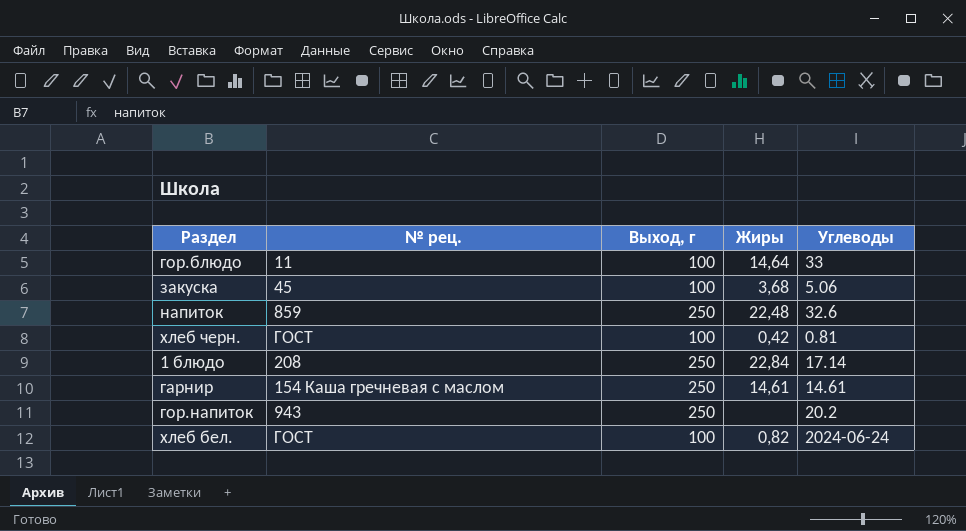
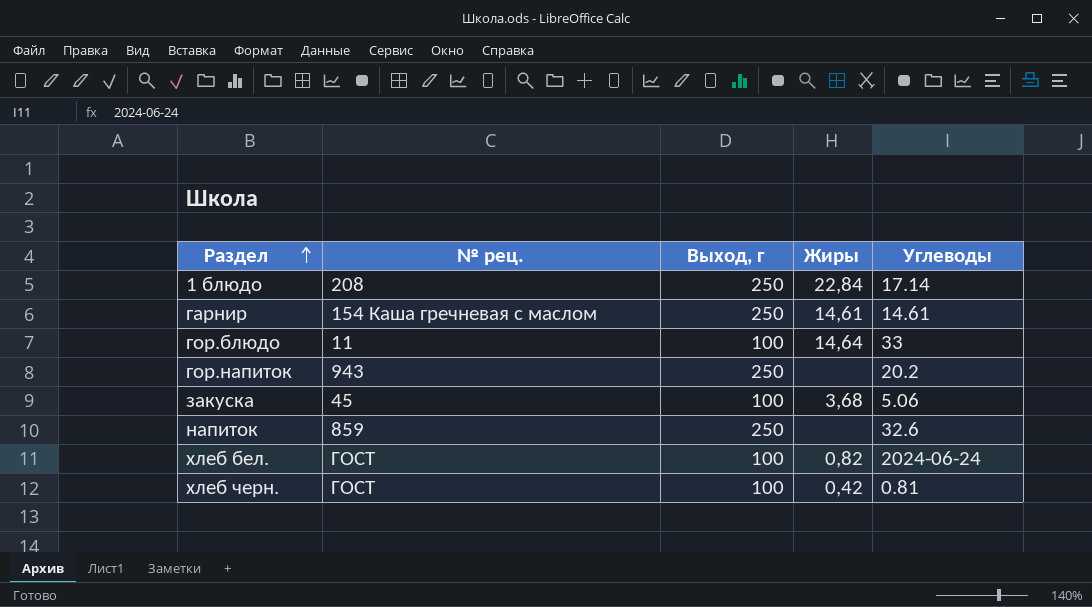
row order: none -> Раздел ascending
напиток | Жиры: 22,48 -> none

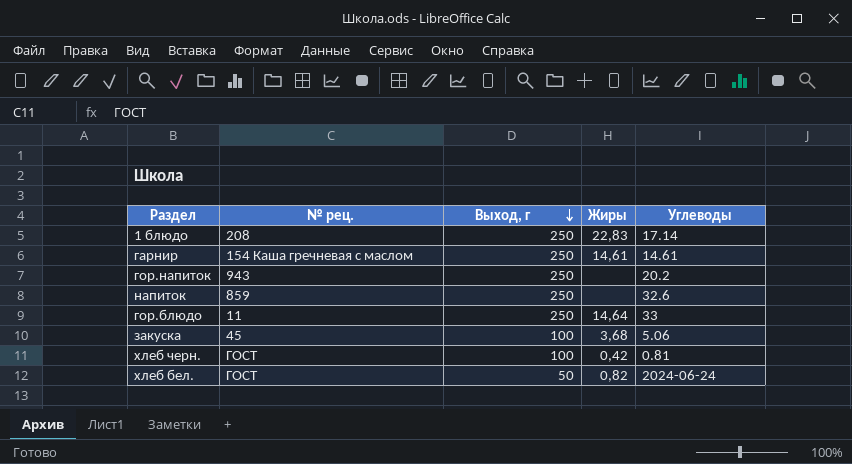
row order: Раздел ascending -> Выход, г descending
1 блюдо | Жиры: 22,84 -> 22,83
гор.блюдо | Выход, г: 100 -> 250
хлеб бел. | Выход, г: 100 -> 50

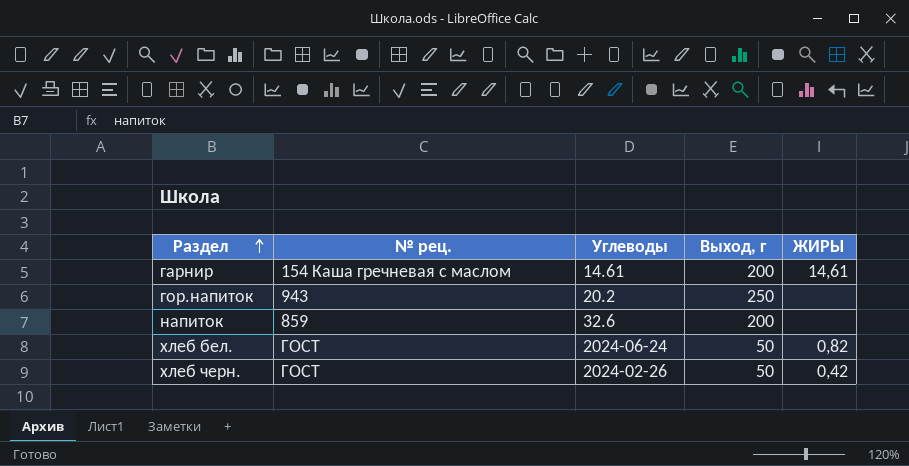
row order: Выход, г descending -> Раздел ascending
column Углеводы | position: 5 -> 3
column name: Жиры -> ЖИРЫ
row 1 блюдо: 208 | 250 | 22,83 | 17.14 -> none
row гор.блюдо: 11 | 250 | 14,64 | 33 -> none
row закуска: 45 | 100 | 3,68 | 5.06 -> none
гарнир | Выход, г: 250 -> 200
напиток | Выход, г: 250 -> 200
хлеб черн. | Углеводы: 0.81 -> 2024-02-26
хлеб черн. | Выход, г: 100 -> 50

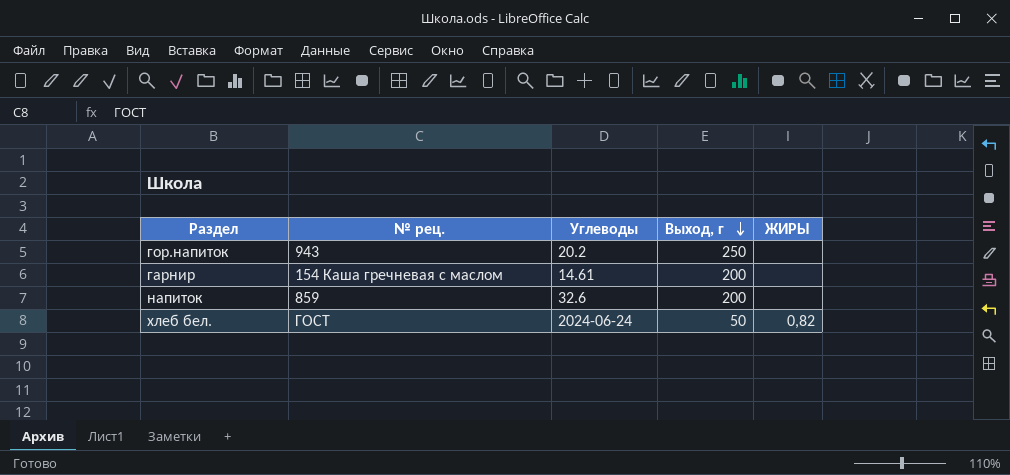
row order: Раздел ascending -> Выход, г descending
row хлеб черн.: ГОСТ | 2024-02-26 | 50 | 0,42 -> none
гарнир | ЖИРЫ: 14,61 -> none

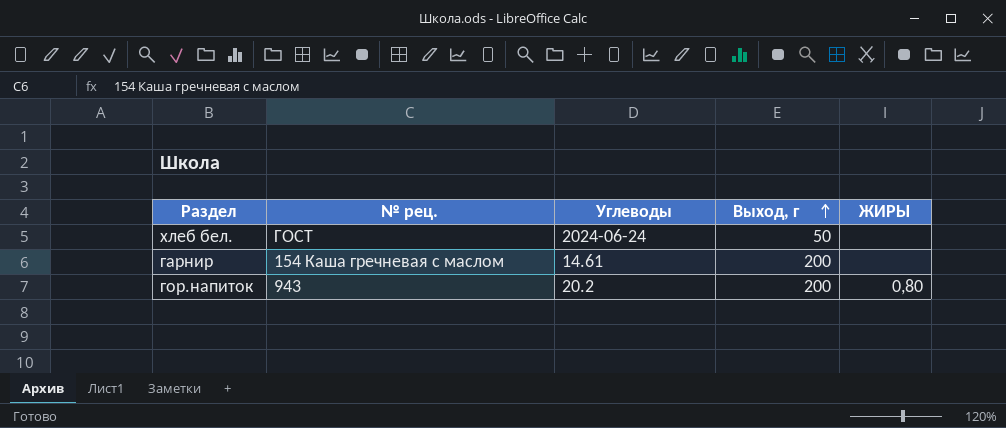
row order: Выход, г descending -> Выход, г ascending
row напиток: 859 | 32.6 | 200 | none -> none
хлеб бел. | ЖИРЫ: 0,82 -> none
гор.напиток | Выход, г: 250 -> 200
гор.напиток | ЖИРЫ: none -> 0,80

